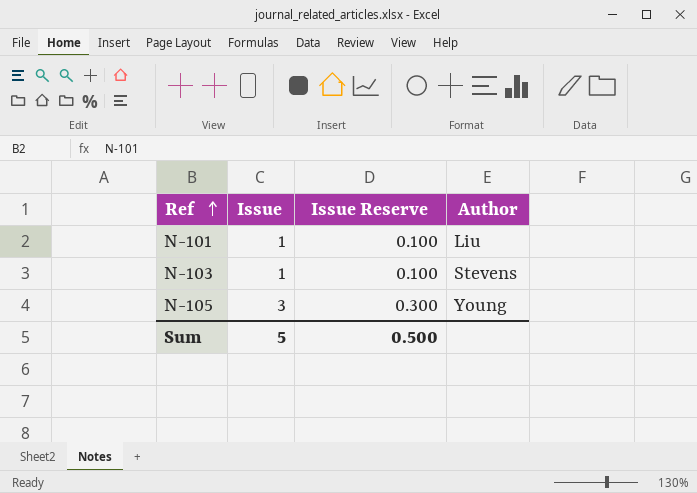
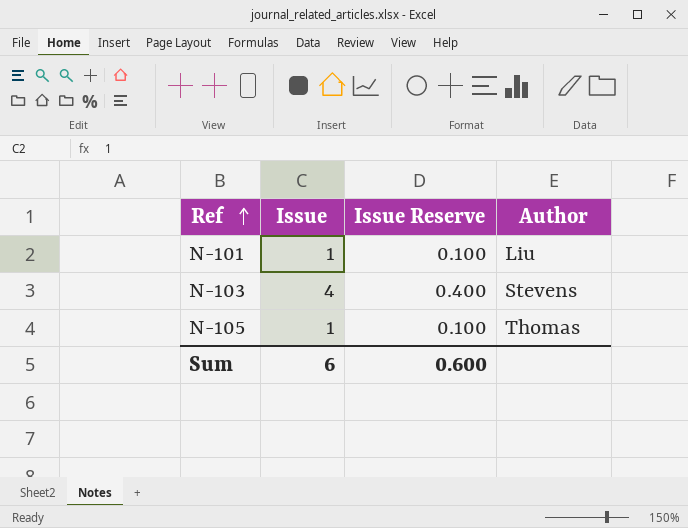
N-103 | Issue: 1 -> 4
N-103 | Issue Reserve: 0.100 -> 0.400
N-105 | Issue: 3 -> 1
N-105 | Issue Reserve: 0.300 -> 0.100
N-105 | Author: Young -> Thomas
Sum | Issue: 5 -> 6
Sum | Issue Reserve: 0.500 -> 0.600

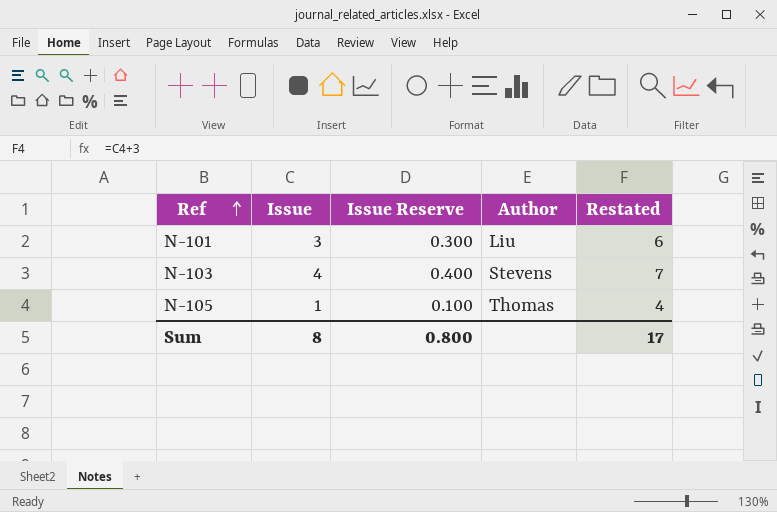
column Restated | formula: none -> [Issue] + 3
N-101 | Issue: 1 -> 3
N-101 | Issue Reserve: 0.100 -> 0.300
Sum | Issue: 6 -> 8
Sum | Issue Reserve: 0.600 -> 0.800

